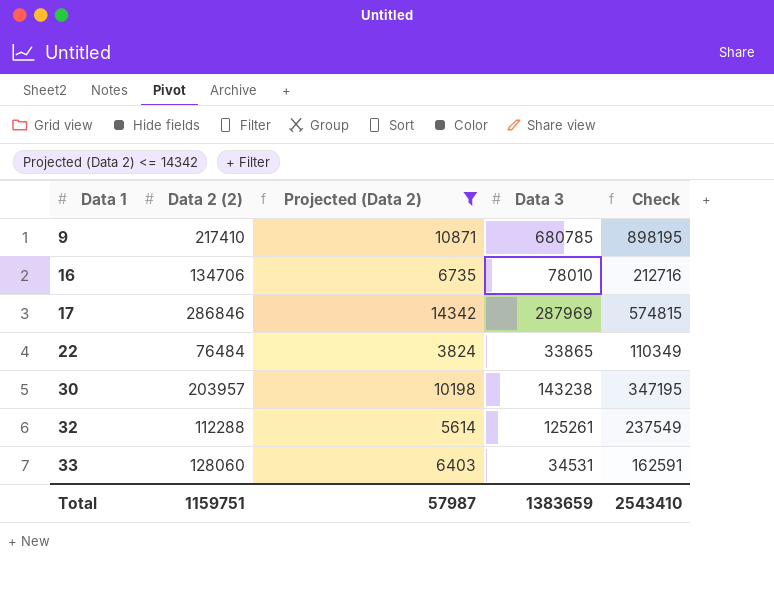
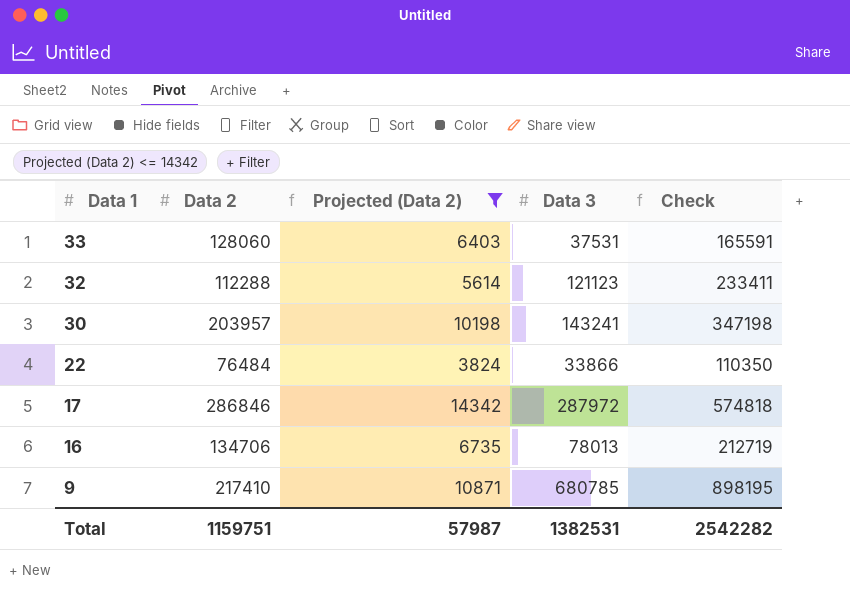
row order: Data 1 ascending -> Data 1 descending
column name: Data 2 (2) -> Data 2
33 | Data 3: 34531 -> 37531
33 | Check: 162591 -> 165591
32 | Data 3: 125261 -> 121123
32 | Check: 237549 -> 233411
30 | Data 3: 143238 -> 143241
30 | Check: 347195 -> 347198
22 | Data 3: 33865 -> 33866
22 | Check: 110349 -> 110350
17 | Data 3: 287969 -> 287972
17 | Check: 574815 -> 574818
16 | Data 3: 78010 -> 78013
16 | Check: 212716 -> 212719
Total | Data 3: 1383659 -> 1382531
Total | Check: 2543410 -> 2542282

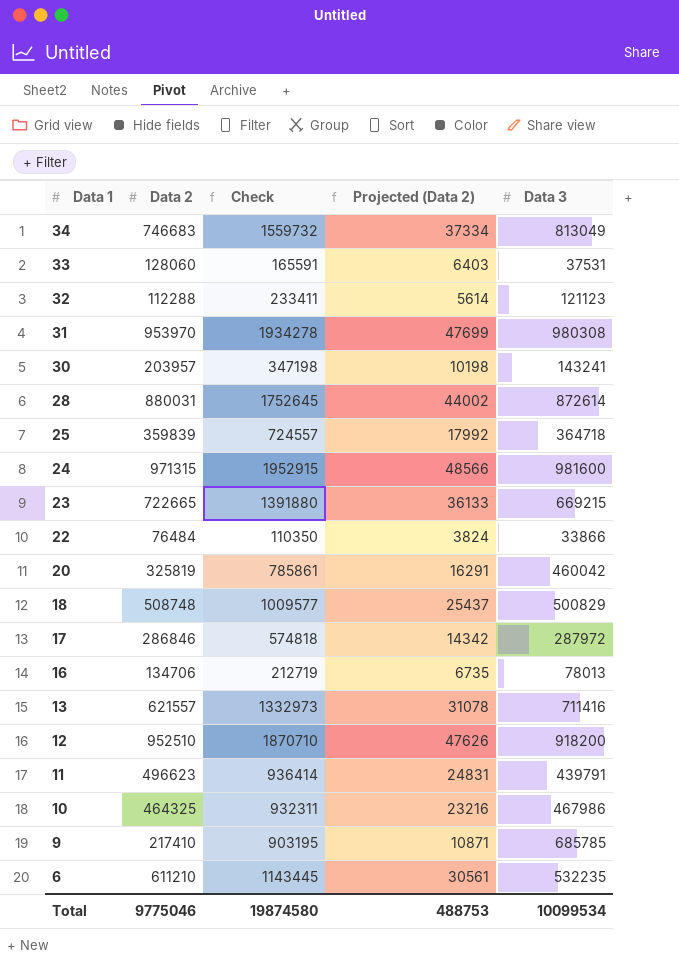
filter: Projected (Data 2) <= 14342 -> none
column Check | position: 5 -> 3
9 | Check: 898195 -> 903195
9 | Data 3: 680785 -> 685785
Total | Data 2: 1159751 -> 9775046
Total | Check: 2542282 -> 19874580
Total | Projected (Data 2): 57987 -> 488753
Total | Data 3: 1382531 -> 10099534

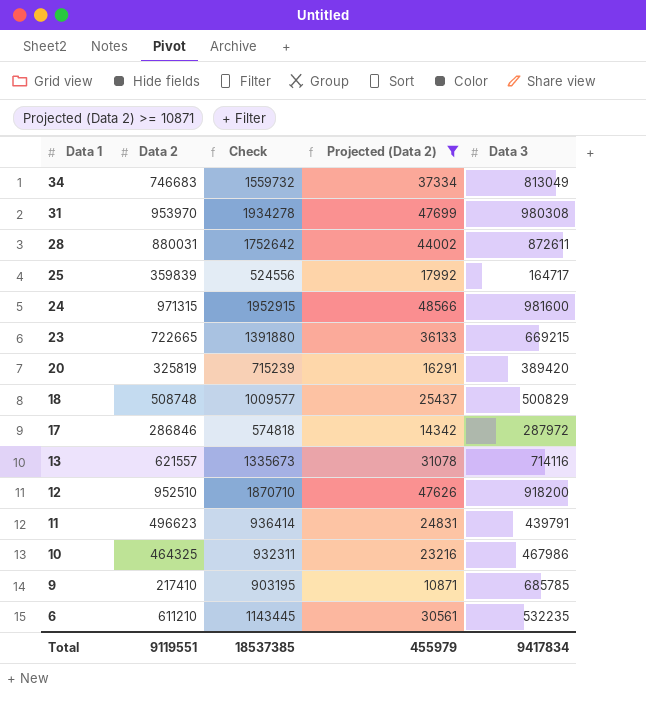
filter: none -> Projected (Data 2) >= 10871
28 | Check: 1752645 -> 1752642
28 | Data 3: 872614 -> 872611
25 | Check: 724557 -> 524556
25 | Data 3: 364718 -> 164717
20 | Check: 785861 -> 715239
20 | Data 3: 460042 -> 389420
13 | Check: 1332973 -> 1335673
13 | Data 3: 711416 -> 714116
Total | Data 2: 9775046 -> 9119551
Total | Check: 19874580 -> 18537385
Total | Projected (Data 2): 488753 -> 455979
Total | Data 3: 10099534 -> 9417834

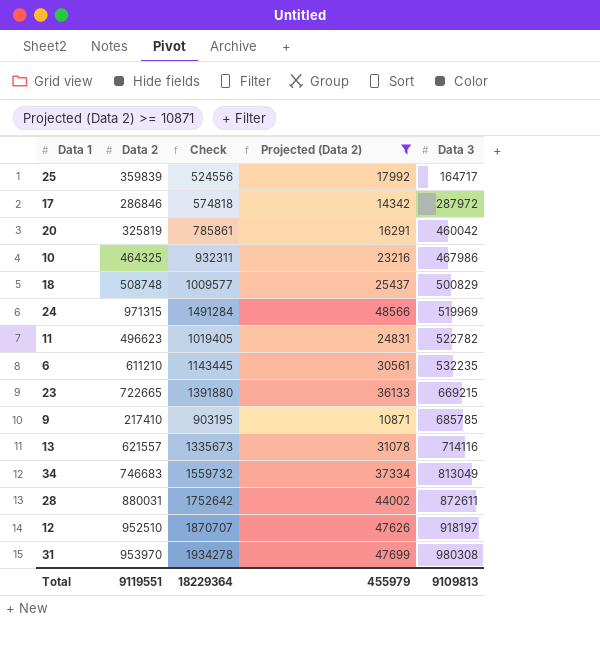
row order: Data 1 descending -> Data 3 ascending
20 | Check: 715239 -> 785861
20 | Data 3: 389420 -> 460042
24 | Check: 1952915 -> 1491284
24 | Data 3: 981600 -> 519969
11 | Check: 936414 -> 1019405
11 | Data 3: 439791 -> 522782
12 | Check: 1870710 -> 1870707
12 | Data 3: 918200 -> 918197
Total | Check: 18537385 -> 18229364
Total | Data 3: 9417834 -> 9109813

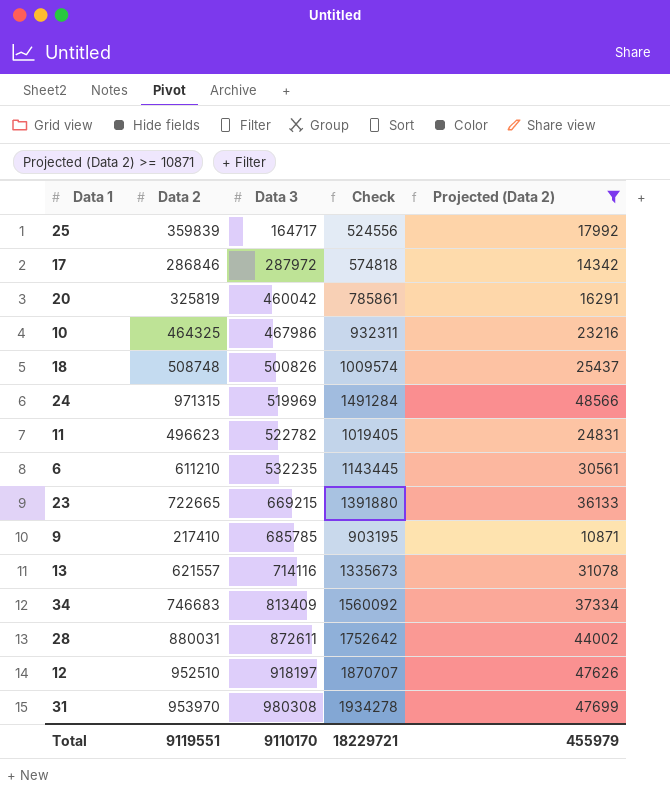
column Data 3 | position: 5 -> 3
18 | Data 3: 500829 -> 500826
18 | Check: 1009577 -> 1009574
34 | Data 3: 813049 -> 813409
34 | Check: 1559732 -> 1560092
Total | Data 3: 9109813 -> 9110170
Total | Check: 18229364 -> 18229721

